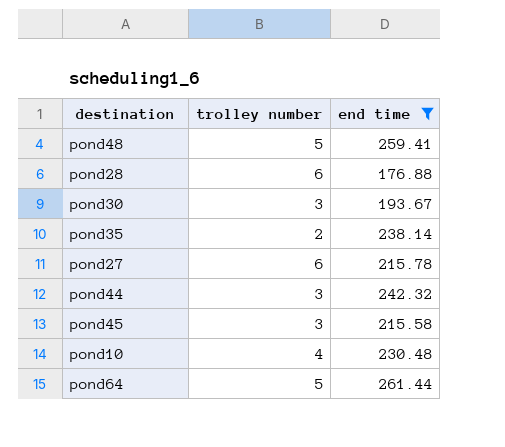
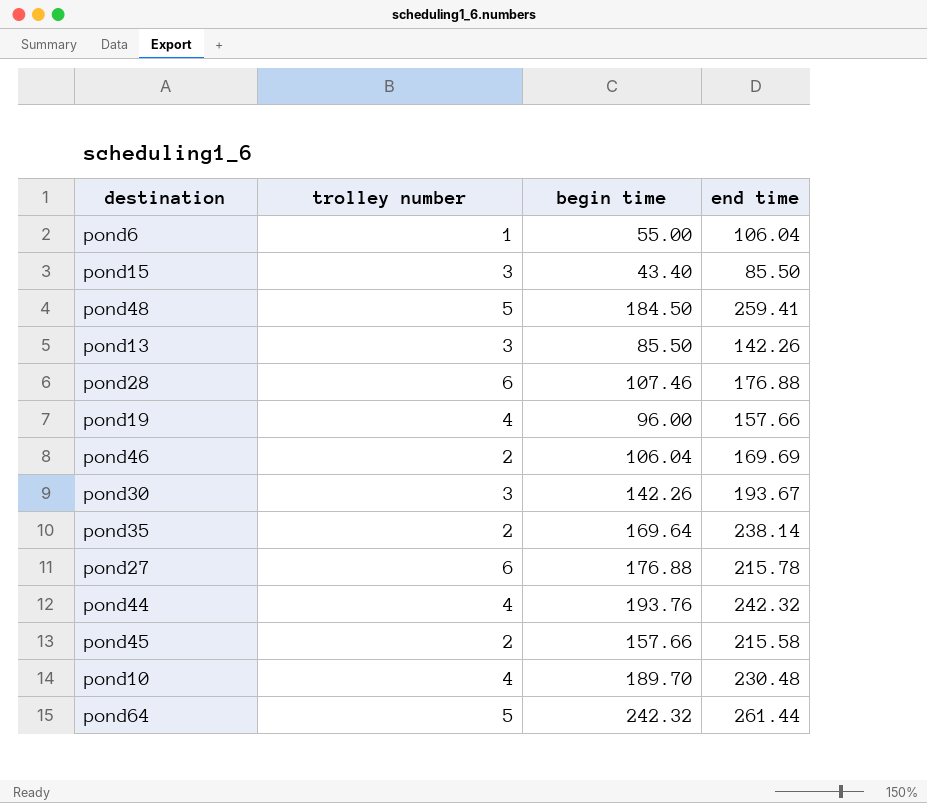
filter: end time >= 176.88 -> none
column begin time | position: none -> 3
pond44 | trolley number: 3 -> 4
pond45 | trolley number: 3 -> 2

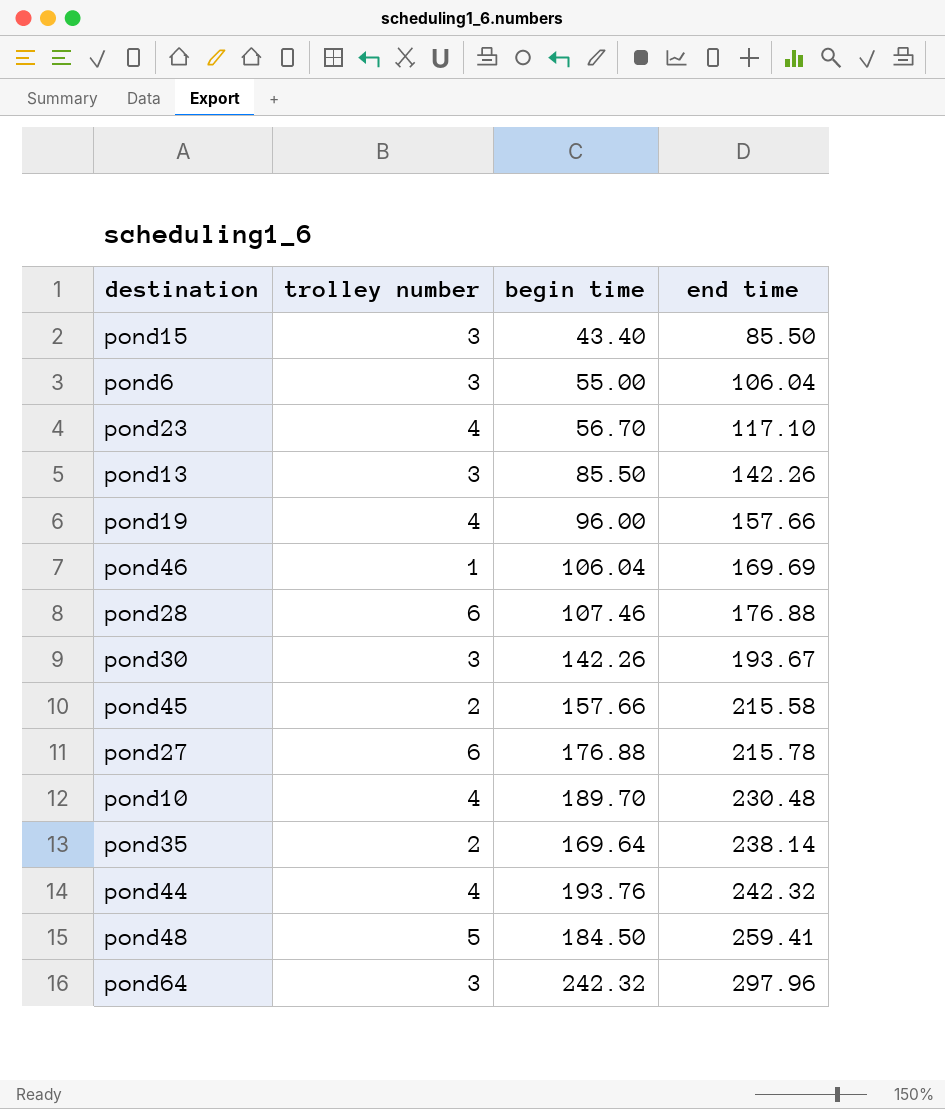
row order: none -> end time ascending
pond6 | trolley number: 1 -> 3
row pond23: none -> 4 | 56.70 | 117.10
pond46 | trolley number: 2 -> 1
pond64 | trolley number: 5 -> 3
pond64 | end time: 261.44 -> 297.96

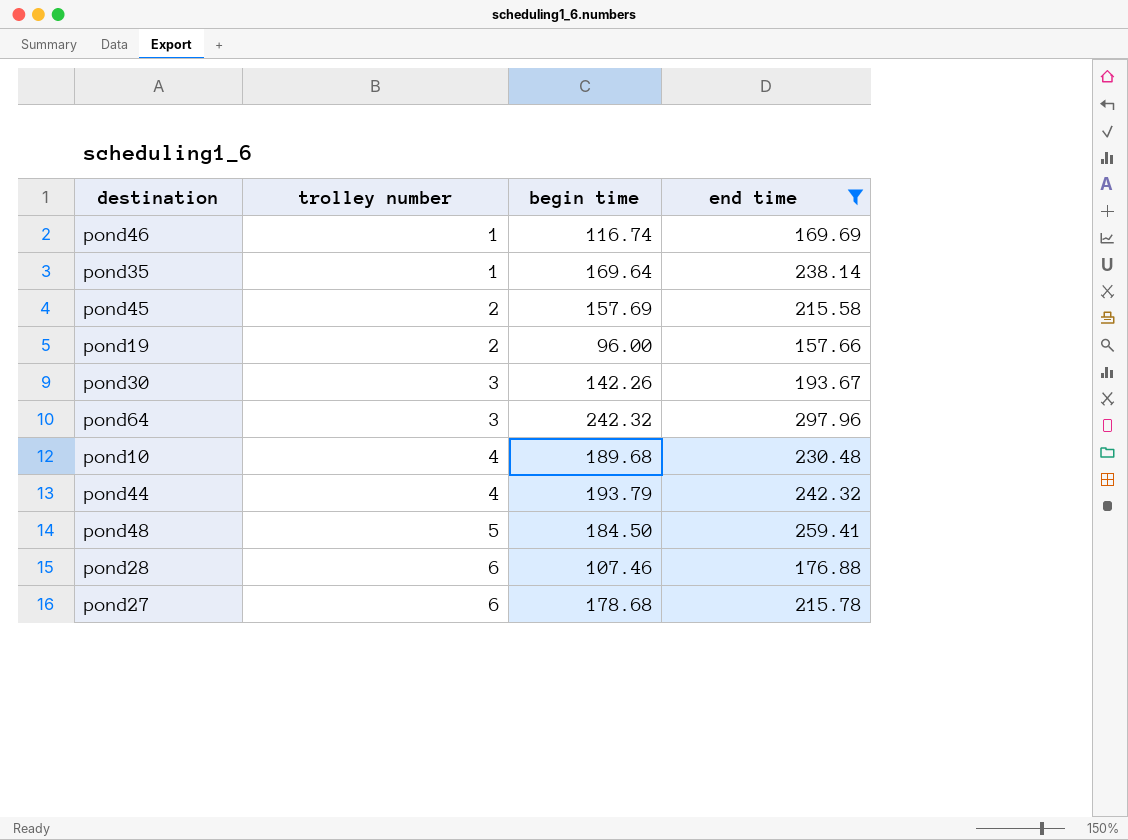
filter: none -> end time >= 157.66
row order: end time ascending -> trolley number ascending
pond46 | begin time: 106.04 -> 116.74
pond35 | trolley number: 2 -> 1
pond45 | begin time: 157.66 -> 157.69
pond19 | trolley number: 4 -> 2
pond10 | begin time: 189.70 -> 189.68
pond44 | begin time: 193.76 -> 193.79
pond27 | begin time: 176.88 -> 178.68

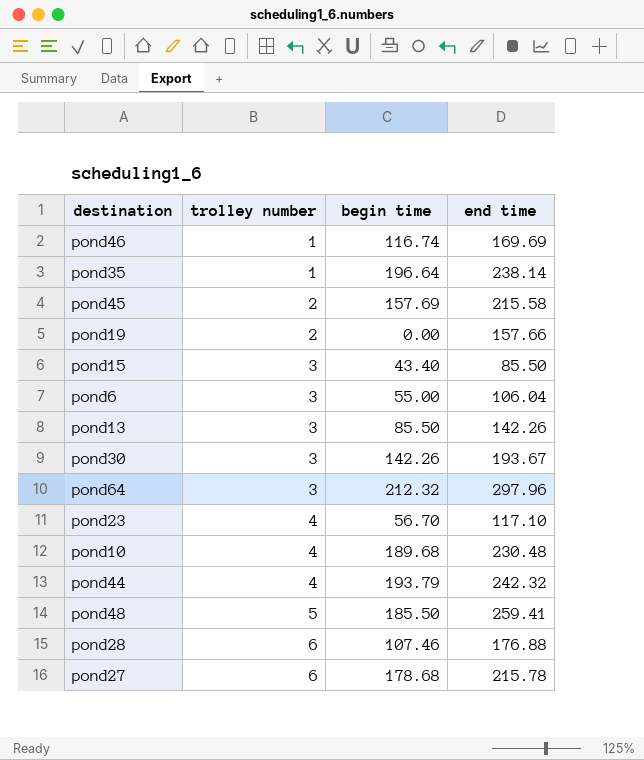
filter: end time >= 157.66 -> none
pond35 | begin time: 169.64 -> 196.64
pond19 | begin time: 96.00 -> 0.00
pond64 | begin time: 242.32 -> 212.32
pond48 | begin time: 184.50 -> 185.50

